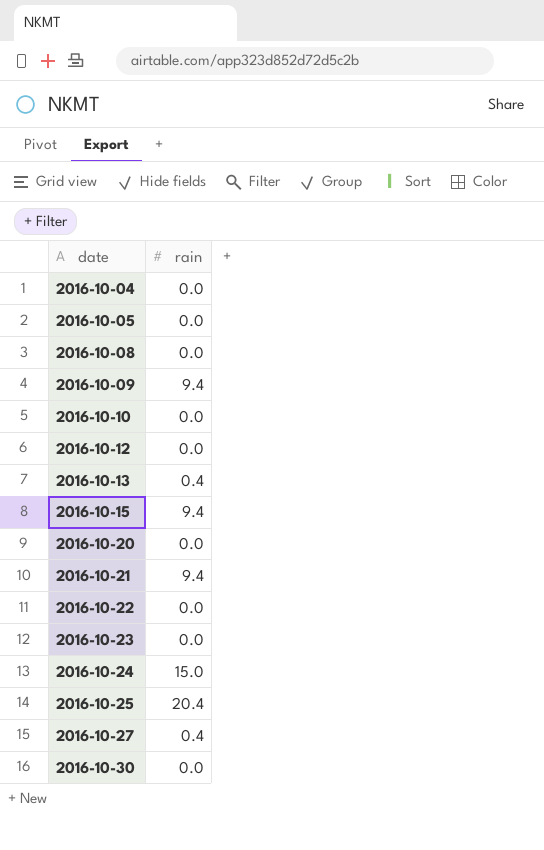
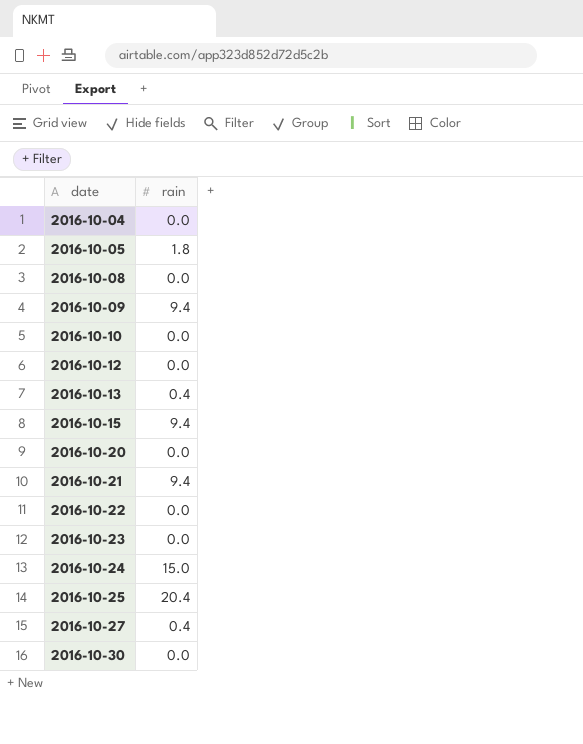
2016-10-05 | rain: 0.0 -> 1.8

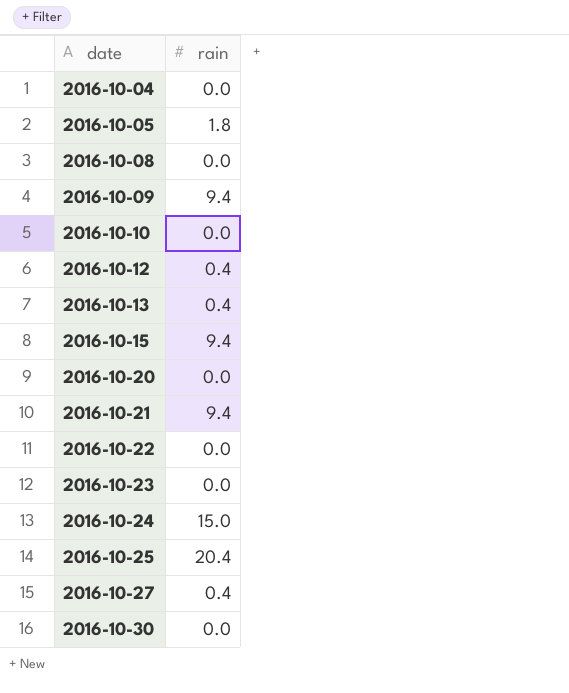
2016-10-12 | rain: 0.0 -> 0.4

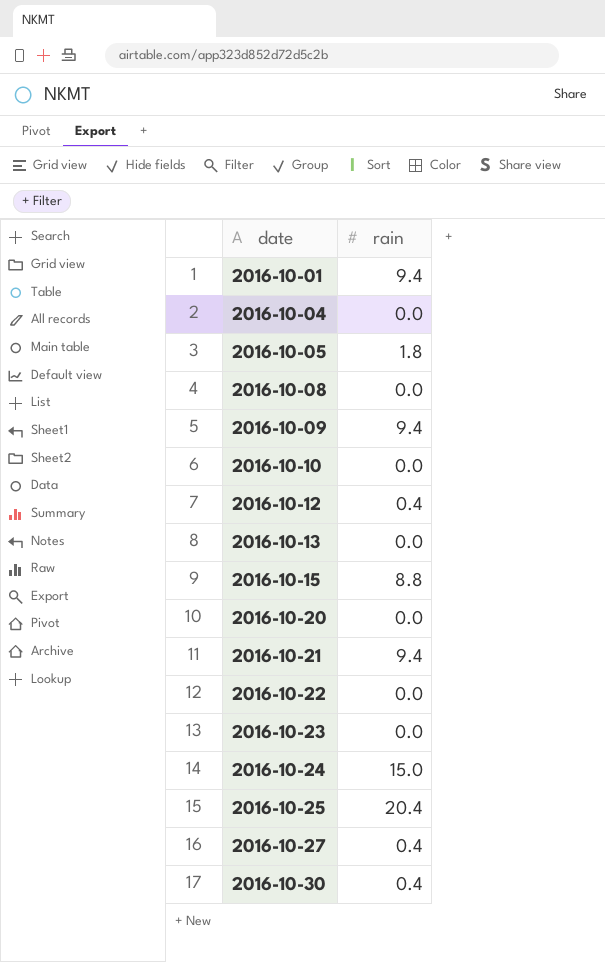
row 2016-10-01: none -> 9.4
2016-10-13 | rain: 0.4 -> 0.0
2016-10-15 | rain: 9.4 -> 8.8
2016-10-30 | rain: 0.0 -> 0.4

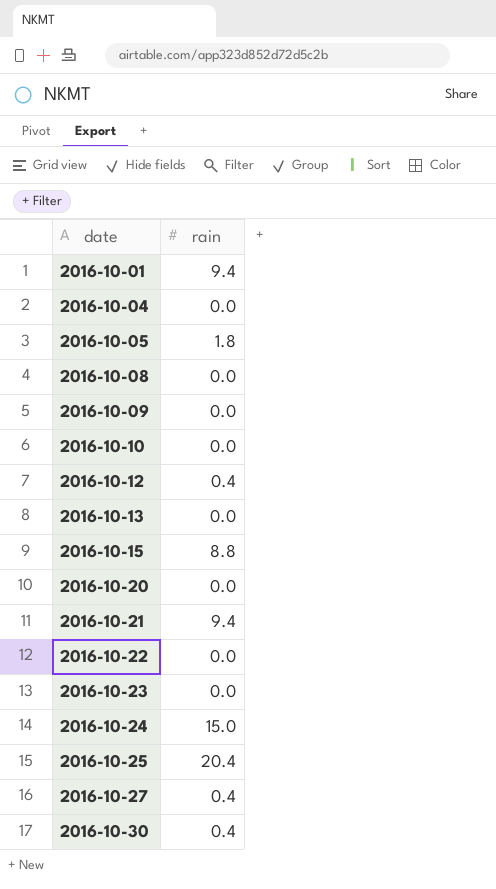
2016-10-09 | rain: 9.4 -> 0.0

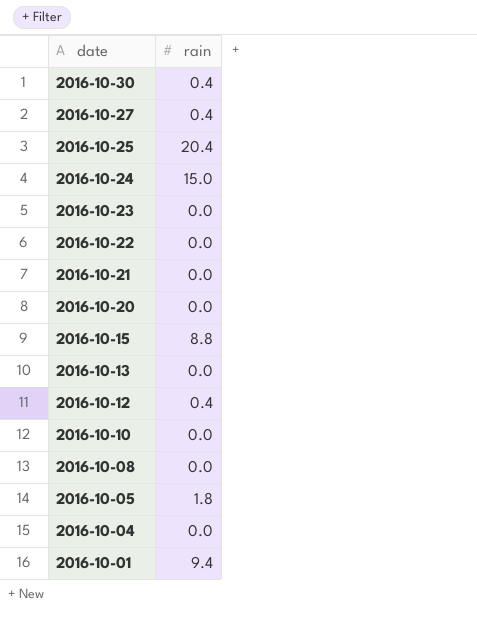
row order: date ascending -> date descending
row 2016-10-09: 0.0 -> none
2016-10-21 | rain: 9.4 -> 0.0

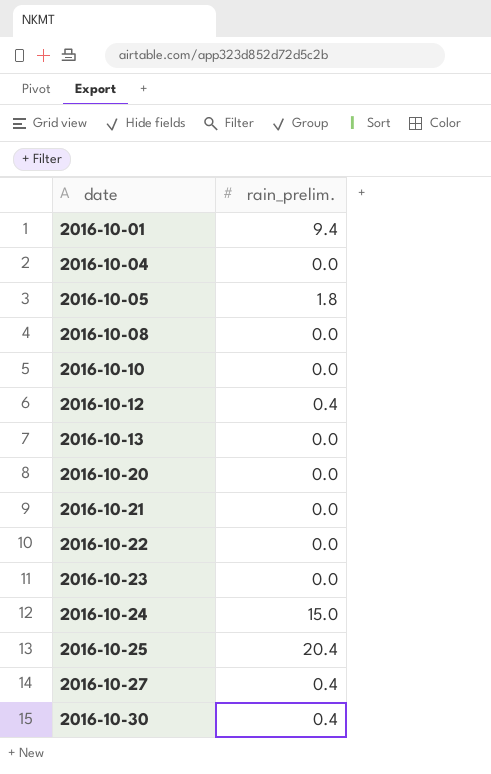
row order: date descending -> date ascending
column name: rain -> rain_prelim.
row 2016-10-15: 8.8 -> none

